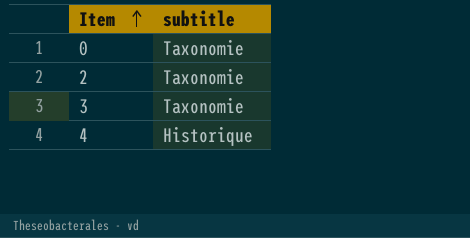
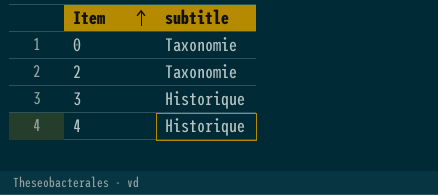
3 | subtitle: Taxonomie -> Historique

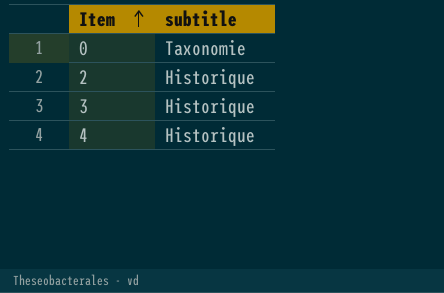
2 | subtitle: Taxonomie -> Historique

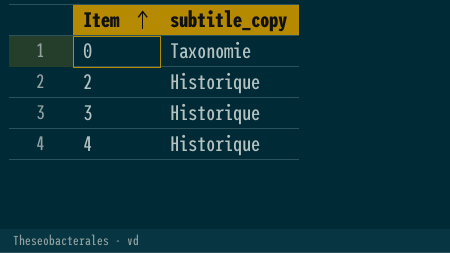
column name: subtitle -> subtitle_copy

